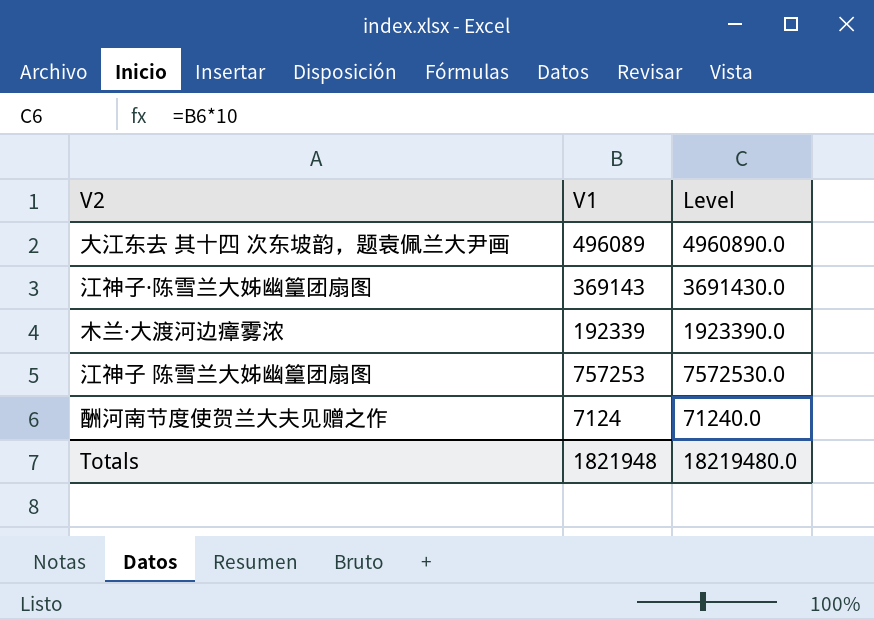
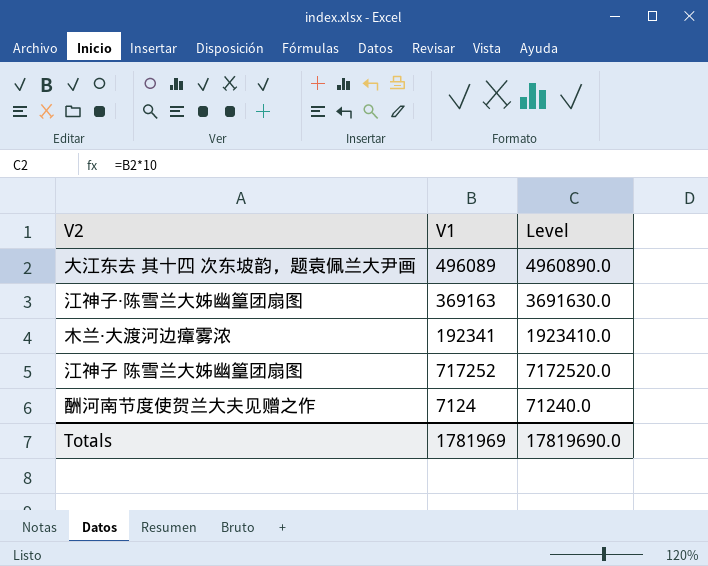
江神子·陈雪兰大姊幽篁团扇图 | V1: 369143 -> 369163
江神子·陈雪兰大姊幽篁团扇图 | Level: 3691430.0 -> 3691630.0
木兰·大渡河边瘴雾浓 | V1: 192339 -> 192341
木兰·大渡河边瘴雾浓 | Level: 1923390.0 -> 1923410.0
江神子 陈雪兰大姊幽篁团扇图 | V1: 757253 -> 717252
江神子 陈雪兰大姊幽篁团扇图 | Level: 7572530.0 -> 7172520.0
Totals | V1: 1821948 -> 1781969
Totals | Level: 18219480.0 -> 17819690.0

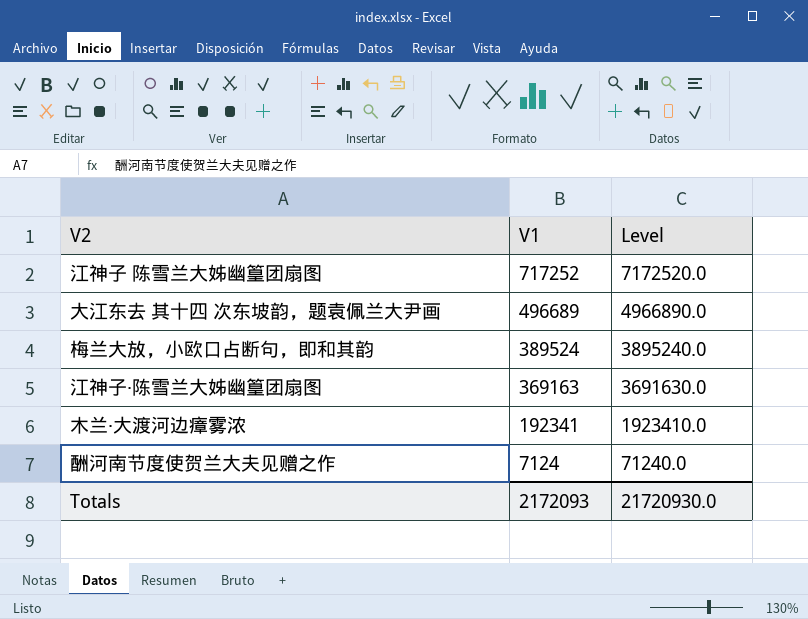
row order: none -> V1 descending
大江东去 其十四 次东坡韵，题袁佩兰大尹画 | V1: 496089 -> 496689
大江东去 其十四 次东坡韵，题袁佩兰大尹画 | Level: 4960890.0 -> 4966890.0
row 梅兰大放，小欧口占断句，即和其韵: none -> 389524 | 3895240.0
Totals | V1: 1781969 -> 2172093
Totals | Level: 17819690.0 -> 21720930.0

